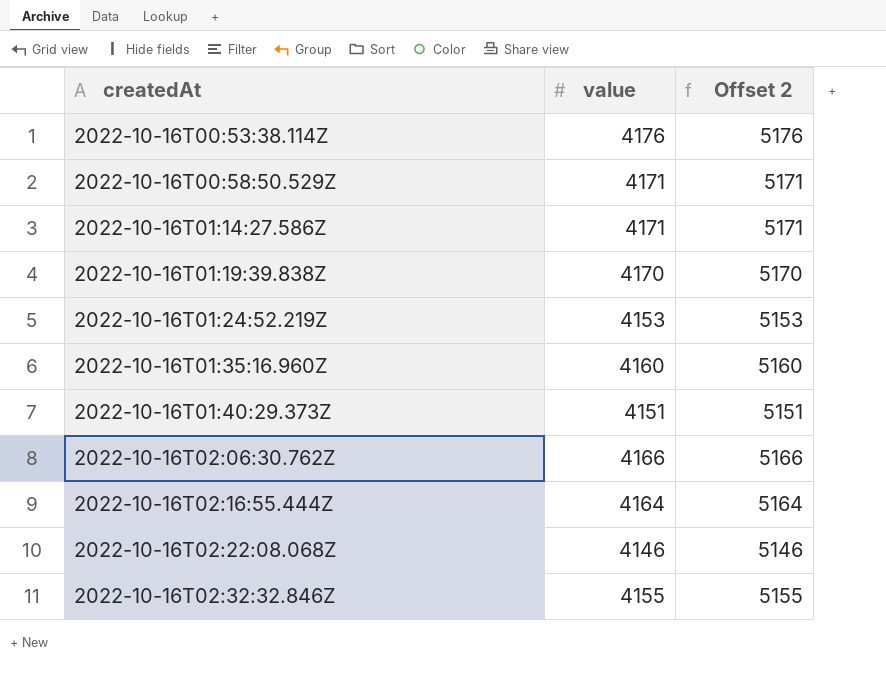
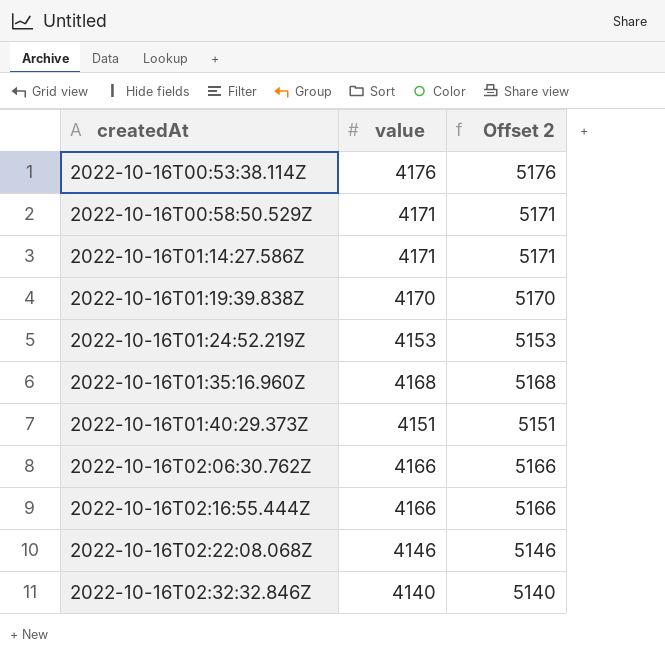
2022-10-16T01:35:16.960Z | value: 4160 -> 4168
2022-10-16T01:35:16.960Z | Offset 2: 5160 -> 5168
2022-10-16T02:16:55.444Z | value: 4164 -> 4166
2022-10-16T02:16:55.444Z | Offset 2: 5164 -> 5166
2022-10-16T02:32:32.846Z | value: 4155 -> 4140
2022-10-16T02:32:32.846Z | Offset 2: 5155 -> 5140

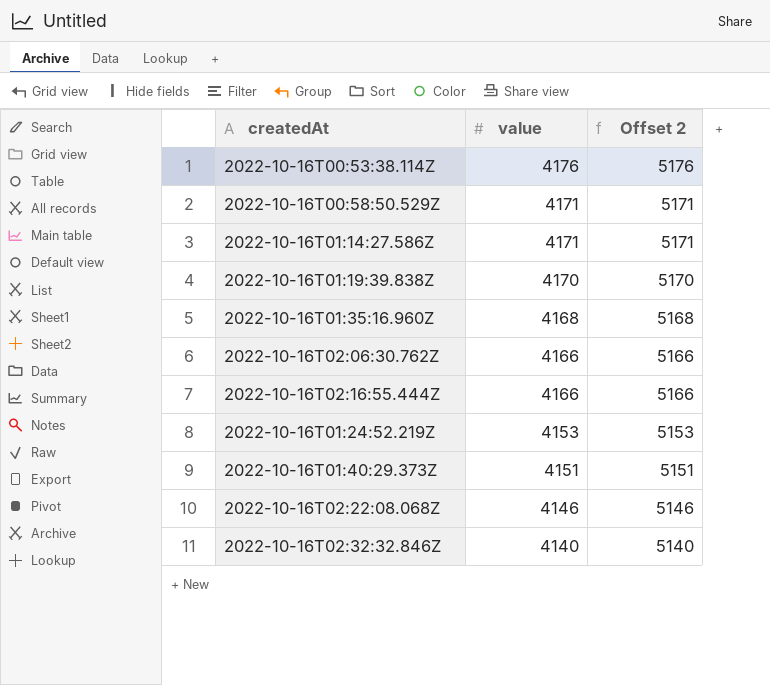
row order: createdAt ascending -> value descending

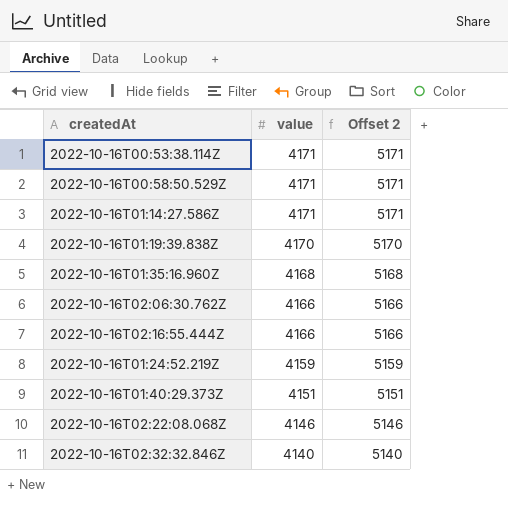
2022-10-16T00:53:38.114Z | value: 4176 -> 4171
2022-10-16T00:53:38.114Z | Offset 2: 5176 -> 5171
2022-10-16T01:24:52.219Z | value: 4153 -> 4159
2022-10-16T01:24:52.219Z | Offset 2: 5153 -> 5159

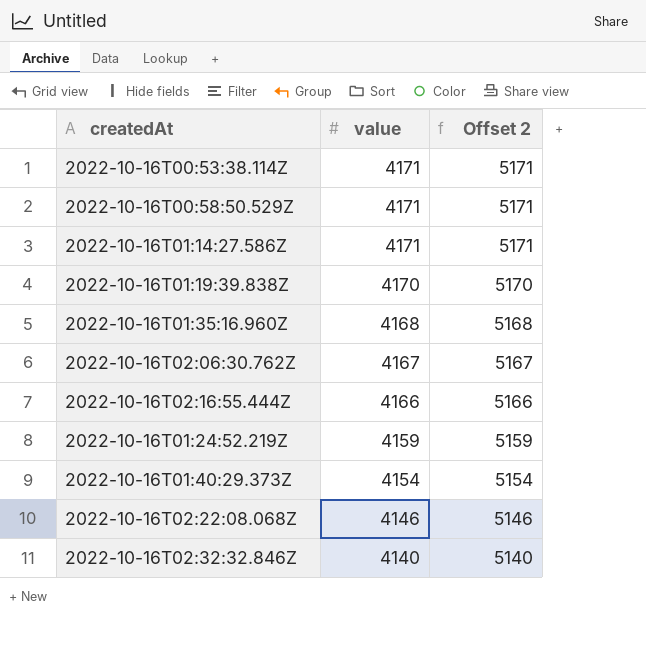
2022-10-16T02:06:30.762Z | value: 4166 -> 4167
2022-10-16T02:06:30.762Z | Offset 2: 5166 -> 5167
2022-10-16T01:40:29.373Z | value: 4151 -> 4154
2022-10-16T01:40:29.373Z | Offset 2: 5151 -> 5154

